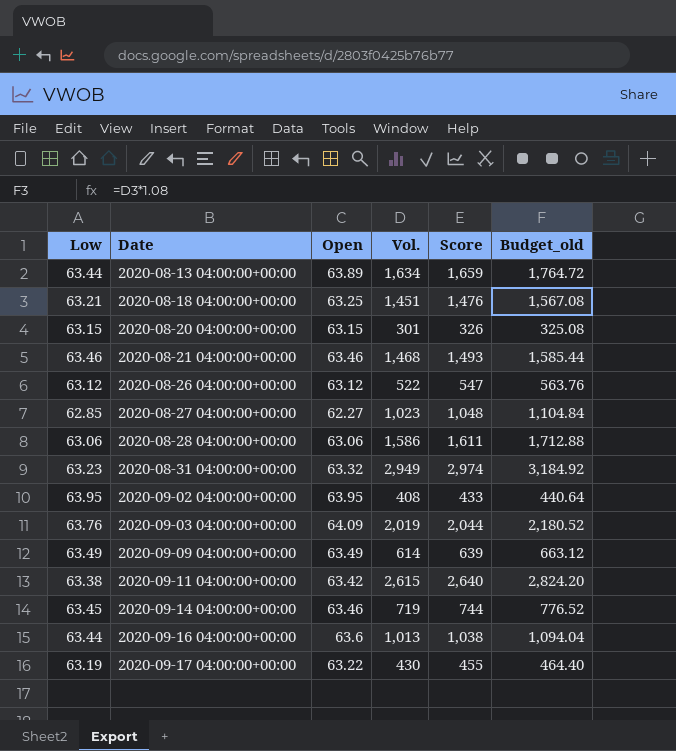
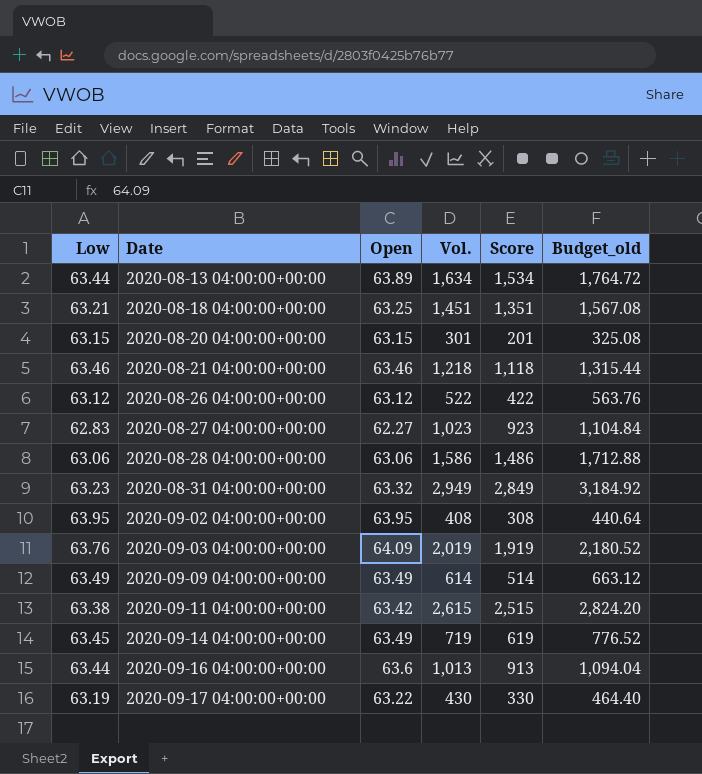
column Score | formula: [Vol.] + 25 -> [Vol.] - 100
2020-08-21 04:00:00+00:00 | Vol.: 1,468 -> 1,218
2020-08-21 04:00:00+00:00 | Budget_old: 1,585.44 -> 1,315.44
2020-08-27 04:00:00+00:00 | Low: 62.85 -> 62.83
2020-09-14 04:00:00+00:00 | Open: 63.46 -> 63.49

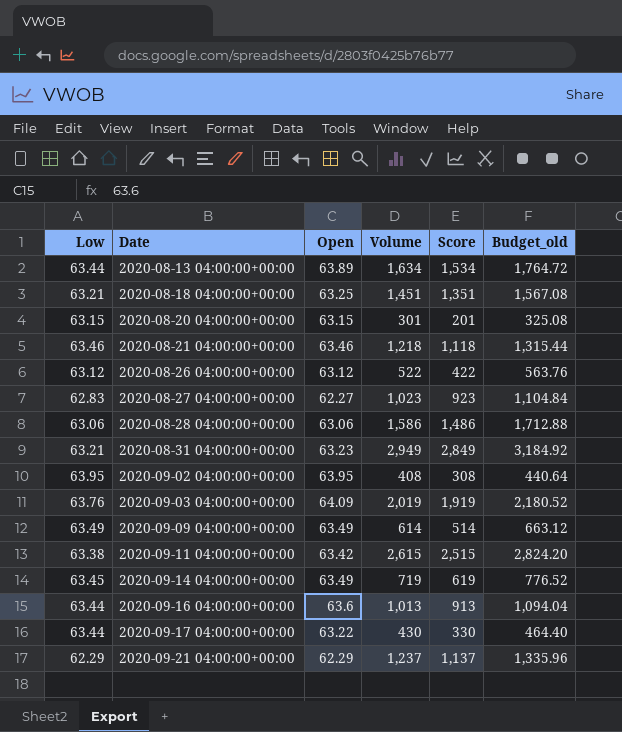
column name: Vol. -> Volume
2020-08-31 04:00:00+00:00 | Low: 63.23 -> 63.21
2020-08-31 04:00:00+00:00 | Open: 63.32 -> 63.23
2020-09-17 04:00:00+00:00 | Low: 63.19 -> 63.44
row 2020-09-21 04:00:00+00:00: none -> 62.29 | 62.29 | 1,237 | 1,137 | 1,335.96

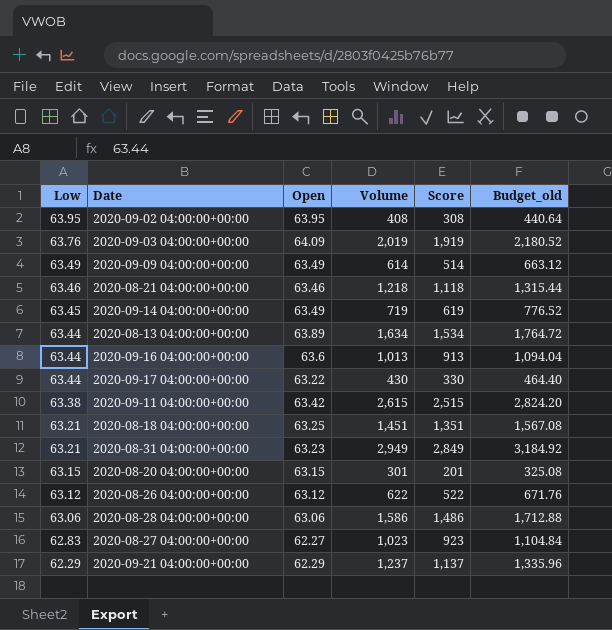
row order: Date ascending -> Low descending
2020-08-26 04:00:00+00:00 | Volume: 522 -> 622
2020-08-26 04:00:00+00:00 | Score: 422 -> 522
2020-08-26 04:00:00+00:00 | Budget_old: 563.76 -> 671.76

